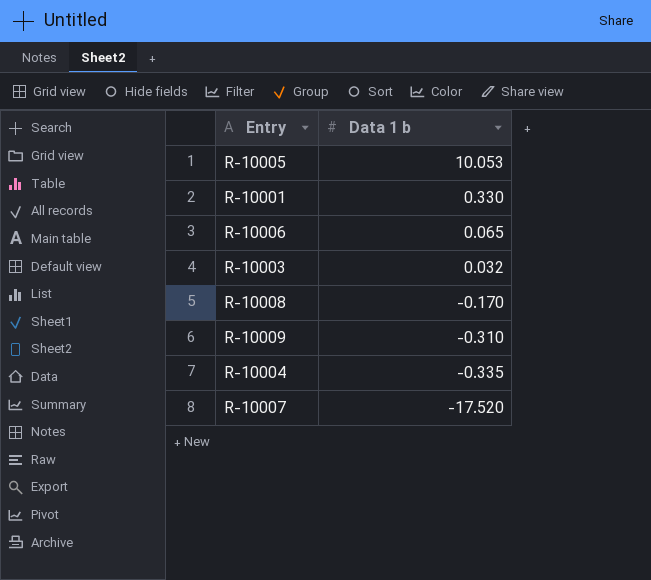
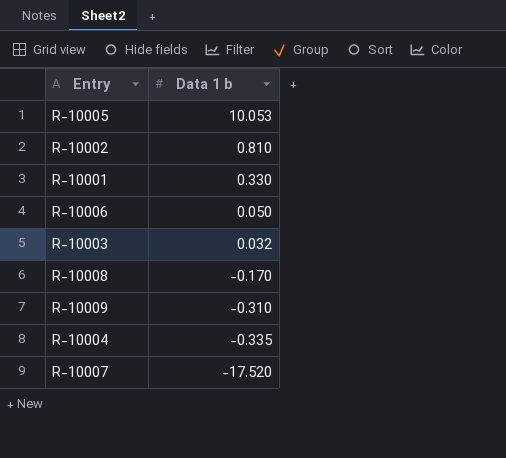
row R-10002: none -> 0.810
R-10006 | Data 1 b: 0.065 -> 0.050

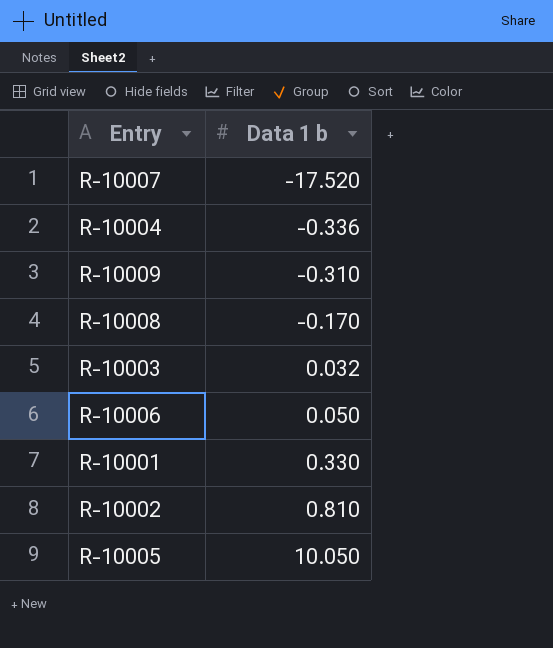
row order: Data 1 b descending -> Data 1 b ascending
R-10004 | Data 1 b: -0.335 -> -0.336
R-10005 | Data 1 b: 10.053 -> 10.050

